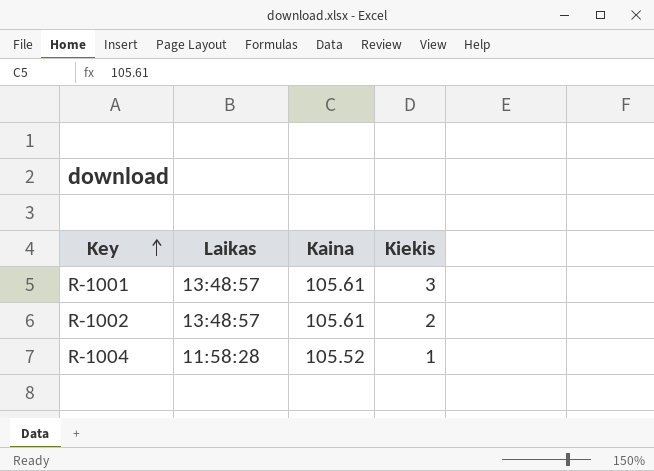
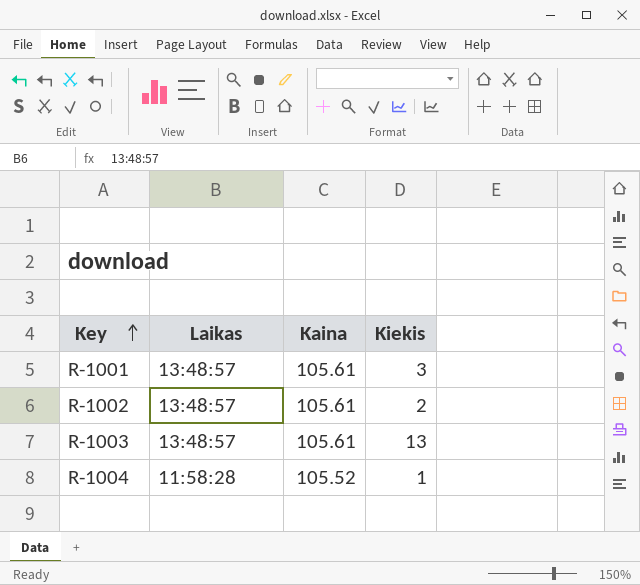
row R-1003: none -> 13:48:57 | 105.61 | 13

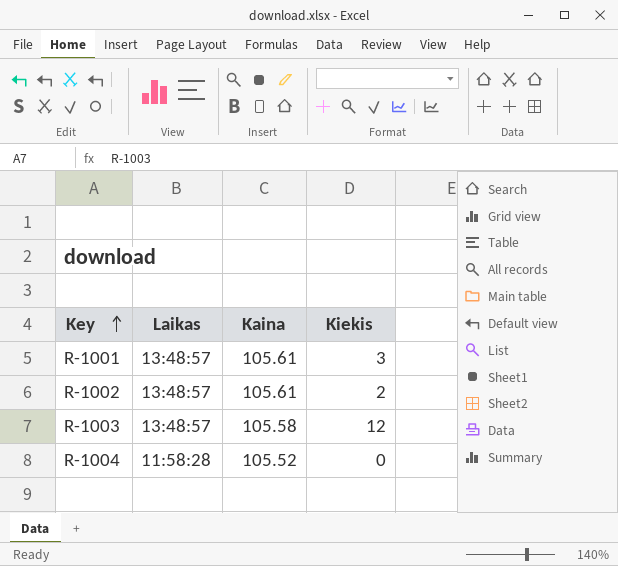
R-1003 | Kaina: 105.61 -> 105.58
R-1003 | Kiekis: 13 -> 12
R-1004 | Kiekis: 1 -> 0

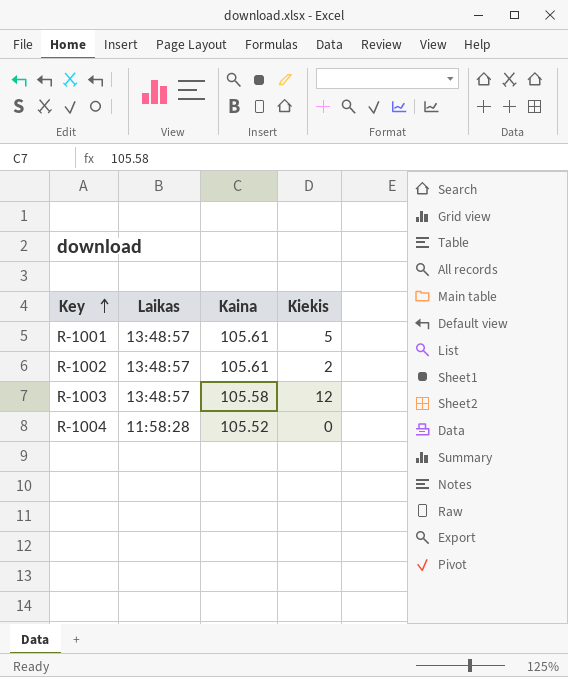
R-1001 | Kiekis: 3 -> 5

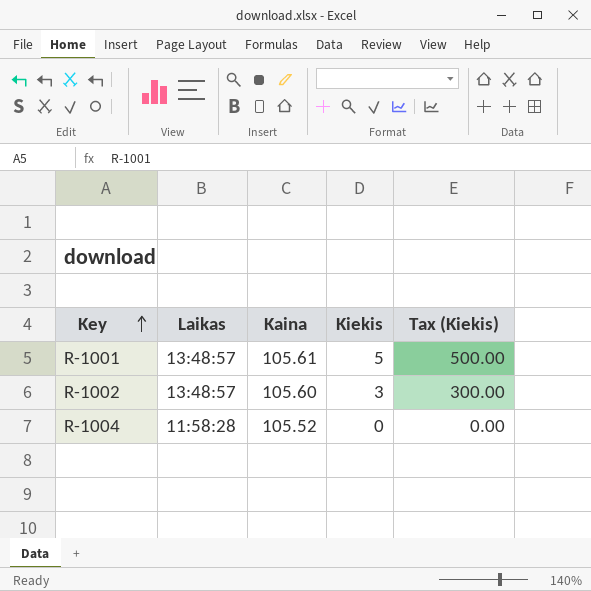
column Tax (Kiekis) | formula: none -> [Kiekis] * 100
row R-1003: 13:48:57 | 105.58 | 12 -> none
R-1002 | Kaina: 105.61 -> 105.60
R-1002 | Kiekis: 2 -> 3

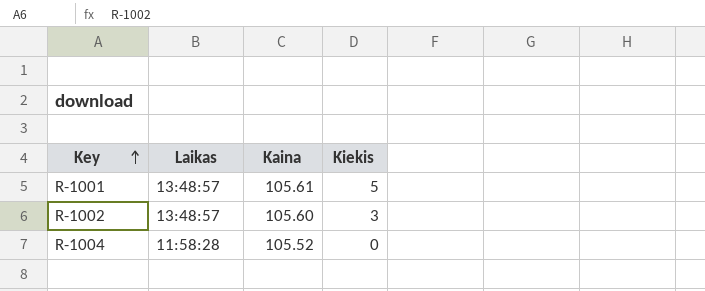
column Tax (Kiekis) | formula: [Kiekis] * 100 -> none

